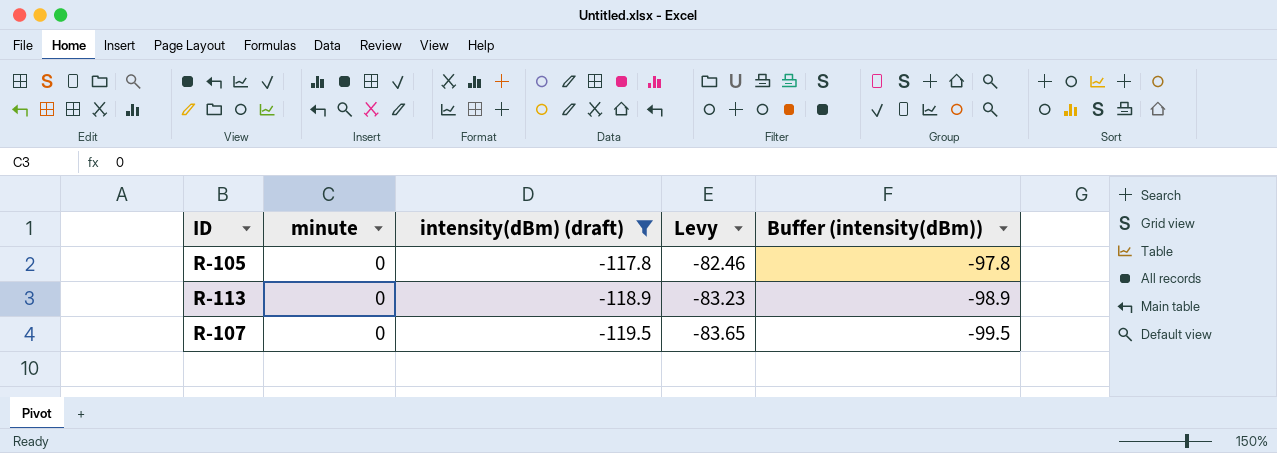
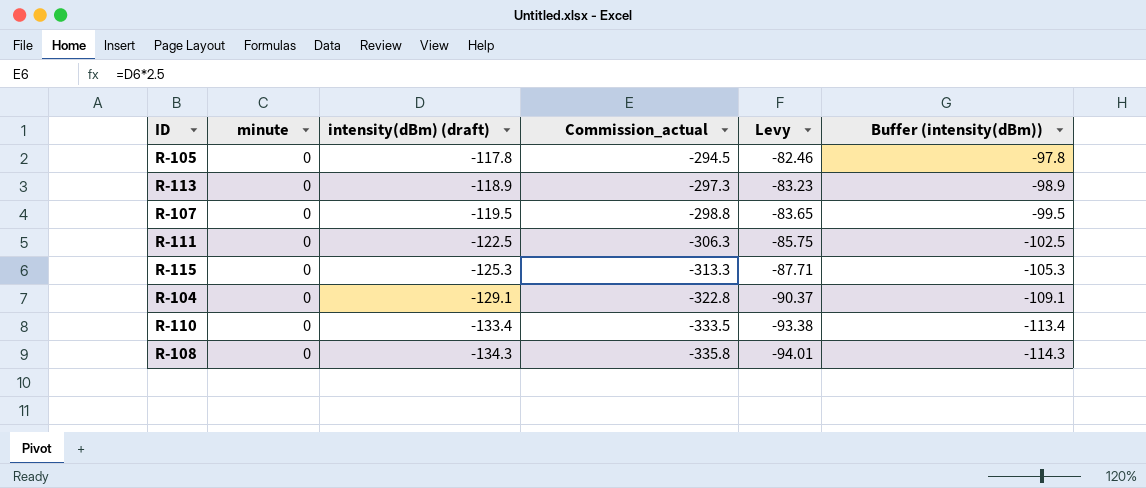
filter: intensity(dBm) (draft) >= -119.5 -> none
column Commission_actual | formula: none -> [intensity(dBm) (draft)] * 2.5

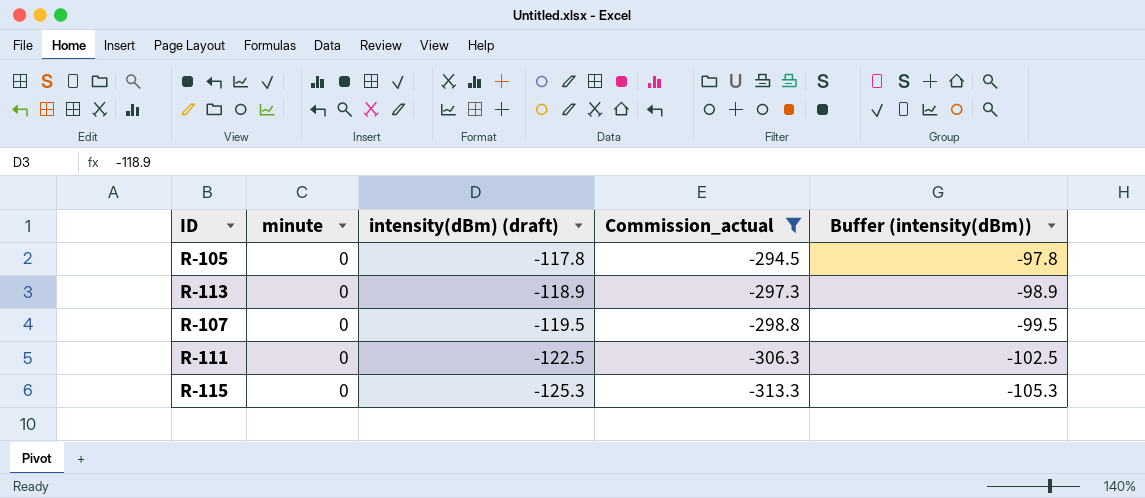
filter: none -> Commission_actual >= -313.3
column Levy | formula: [intensity(dBm) (draft)] * 0.7 -> none

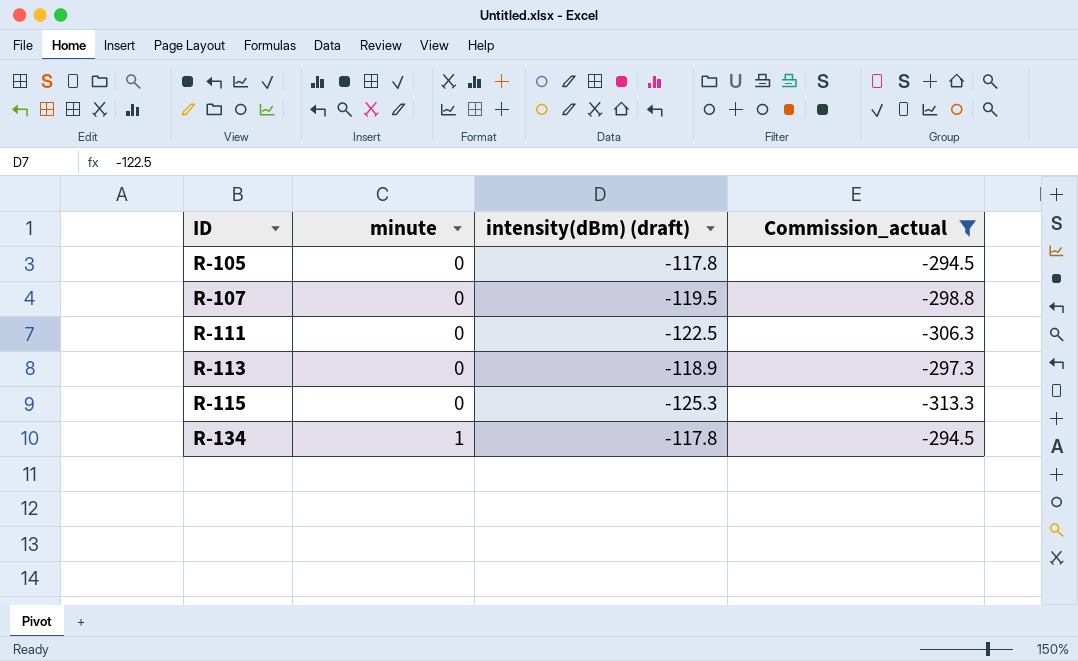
row order: intensity(dBm) (draft) descending -> ID ascending
column Buffer (intensity(dBm)) | formula: [intensity(dBm) (draft)] + 20 -> none
row R-134: none -> 1 | -117.8 | -294.5

